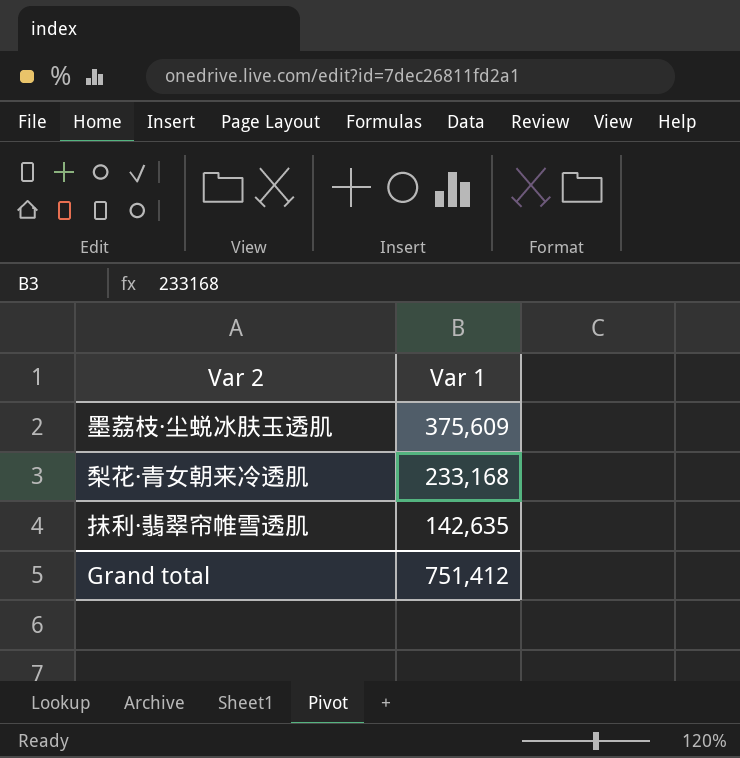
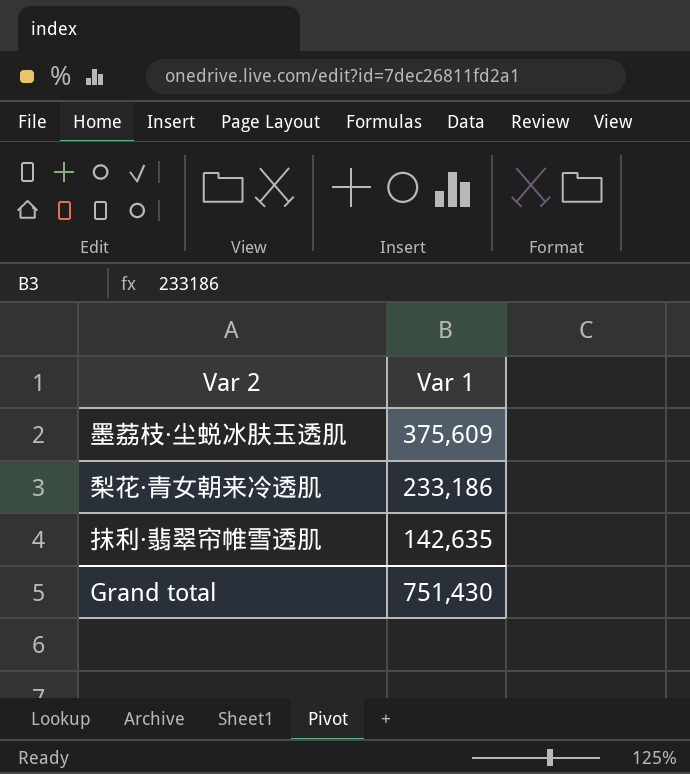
梨花·青女朝来冷透肌 | Var 1: 233,168 -> 233,186
Grand total | Var 1: 751,412 -> 751,430

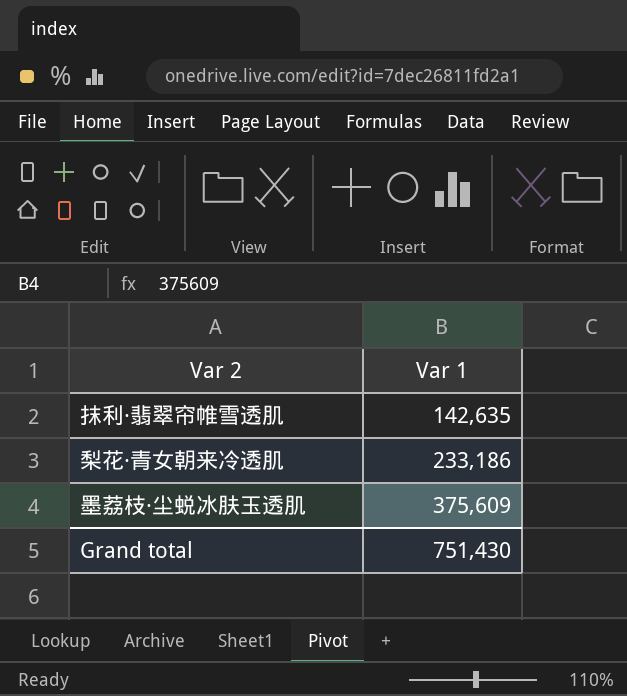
row order: Var 1 descending -> Var 1 ascending

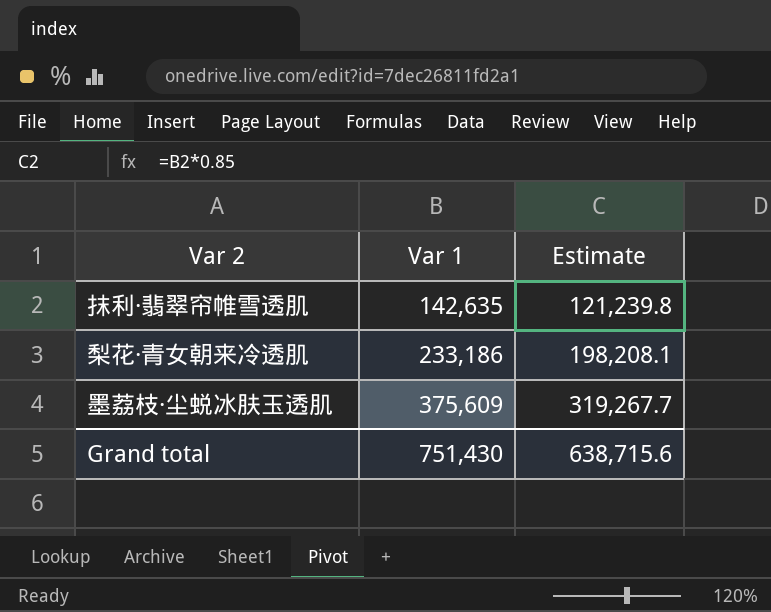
column Estimate | formula: none -> [Var 1] * 0.85

